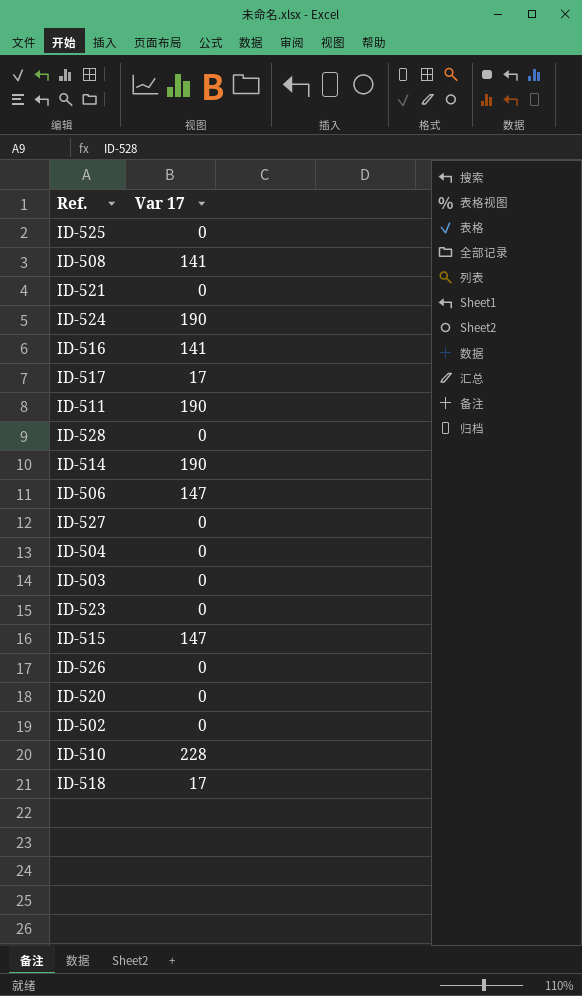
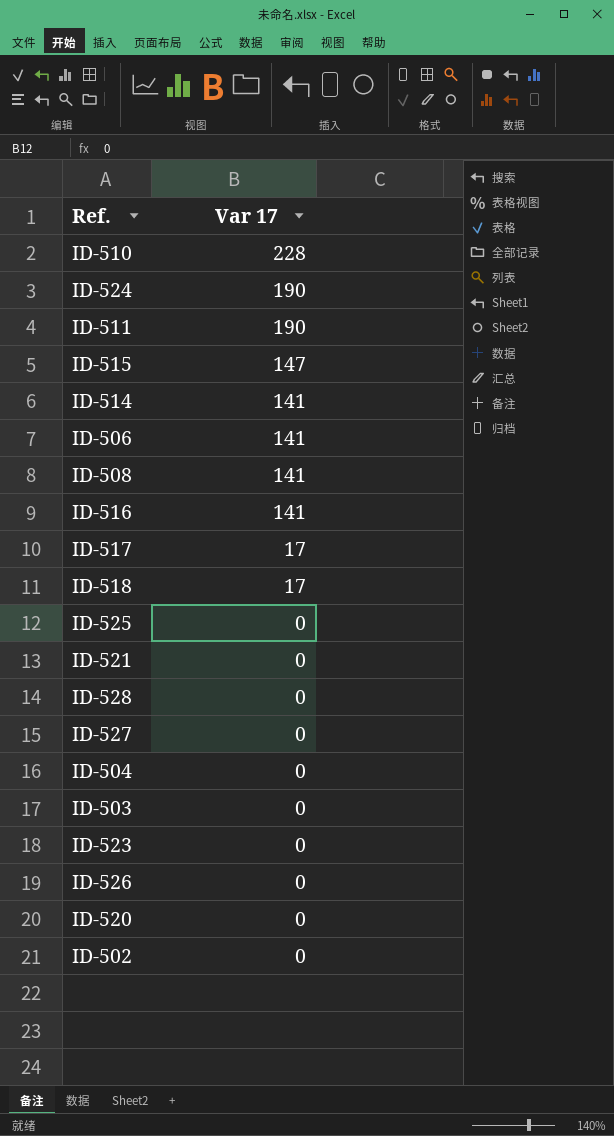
row order: none -> Var 17 descending
ID-514 | Var 17: 190 -> 141
ID-506 | Var 17: 147 -> 141

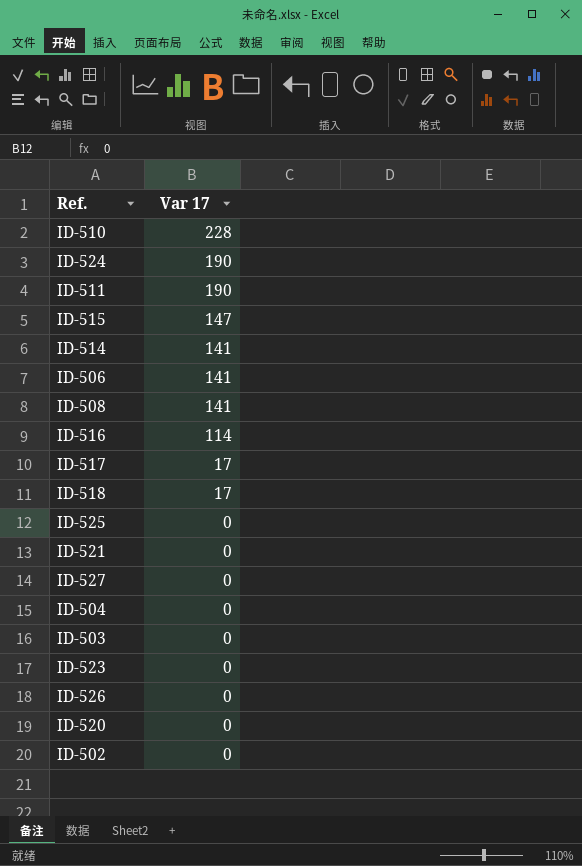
row ID-528: 0 -> none
ID-516 | Var 17: 141 -> 114

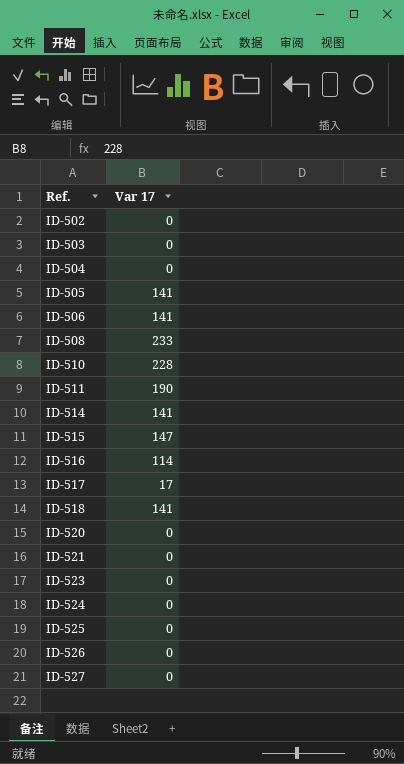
row order: Var 17 descending -> Ref. ascending
row ID-505: none -> 141
ID-508 | Var 17: 141 -> 233
ID-518 | Var 17: 17 -> 141
ID-524 | Var 17: 190 -> 0

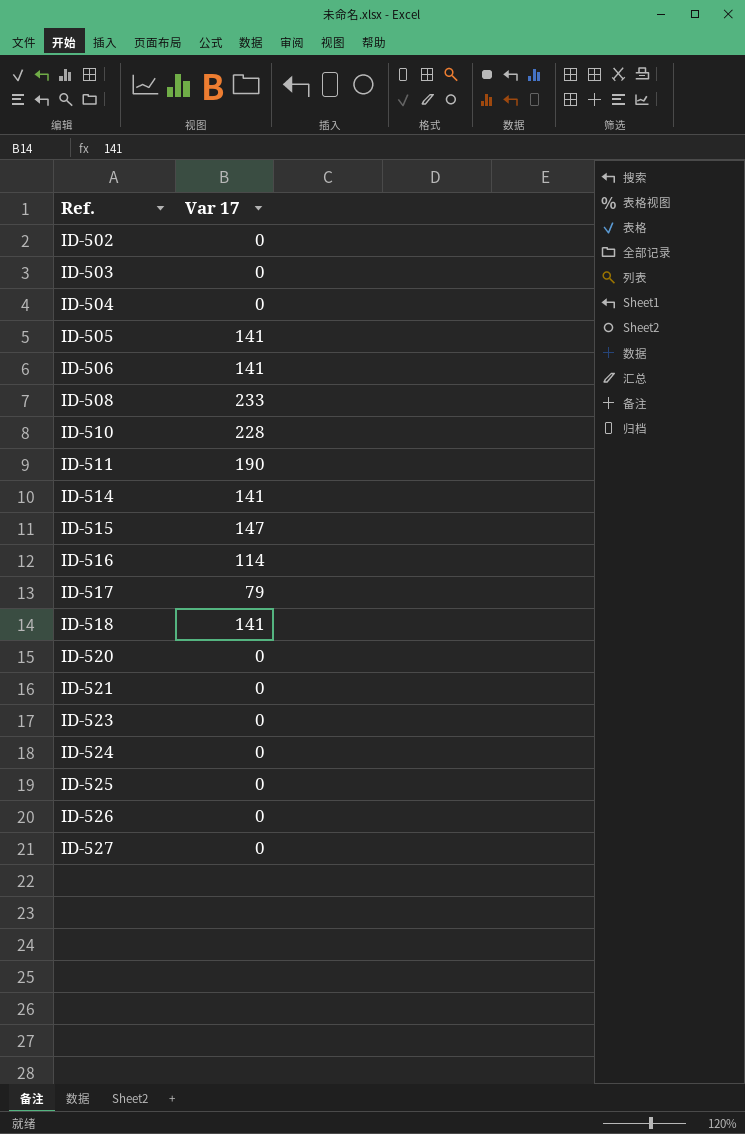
ID-517 | Var 17: 17 -> 79

